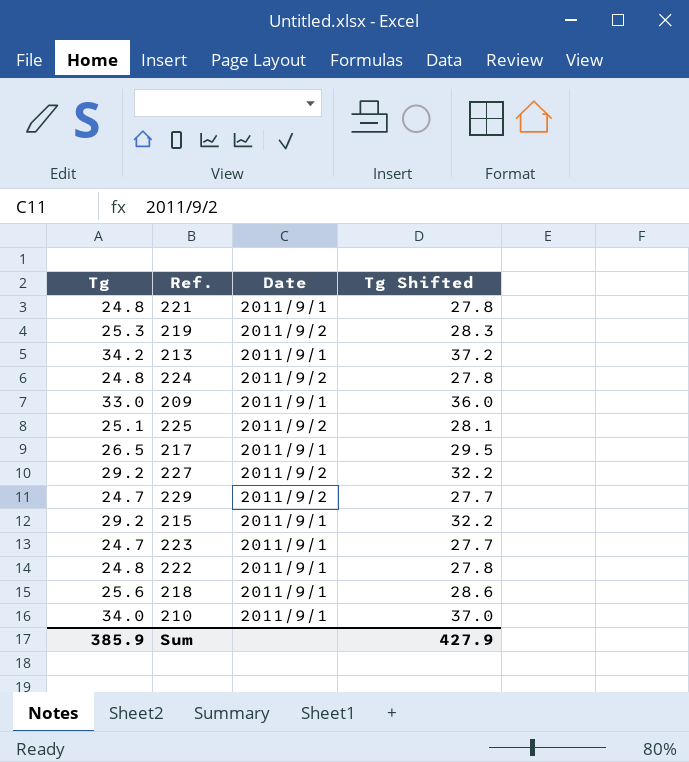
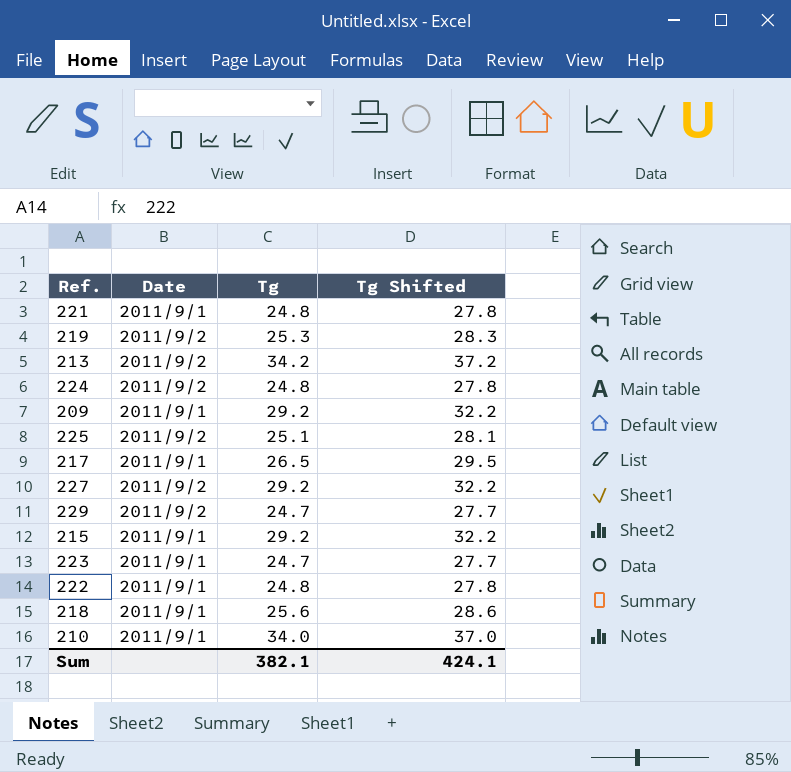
column Tg | position: 1 -> 3
213 | Date: 2011/9/1 -> 2011/9/2
209 | Tg: 33.0 -> 29.2
209 | Tg Shifted: 36.0 -> 32.2
Sum | Tg: 385.9 -> 382.1
Sum | Tg Shifted: 427.9 -> 424.1

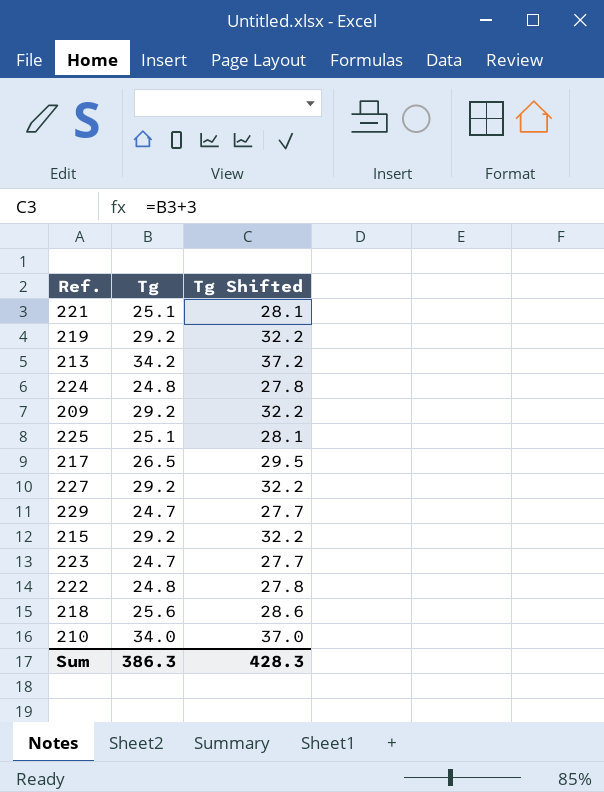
column Date | position: 2 -> none
221 | Tg: 24.8 -> 25.1
221 | Tg Shifted: 27.8 -> 28.1
219 | Tg: 25.3 -> 29.2
219 | Tg Shifted: 28.3 -> 32.2
Sum | Tg: 382.1 -> 386.3
Sum | Tg Shifted: 424.1 -> 428.3

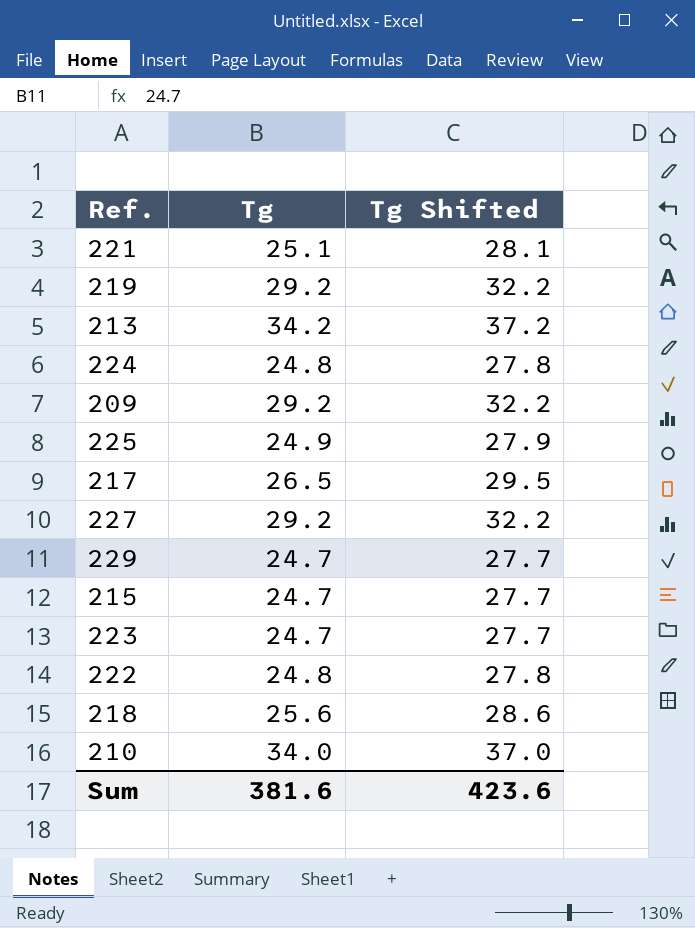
225 | Tg: 25.1 -> 24.9
225 | Tg Shifted: 28.1 -> 27.9
215 | Tg: 29.2 -> 24.7
215 | Tg Shifted: 32.2 -> 27.7
Sum | Tg: 386.3 -> 381.6
Sum | Tg Shifted: 428.3 -> 423.6

